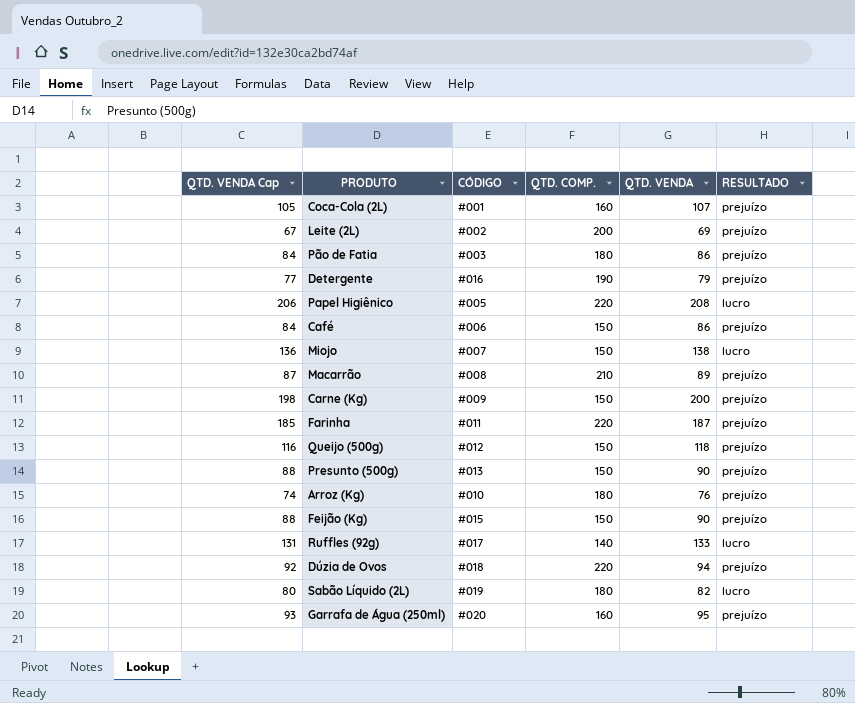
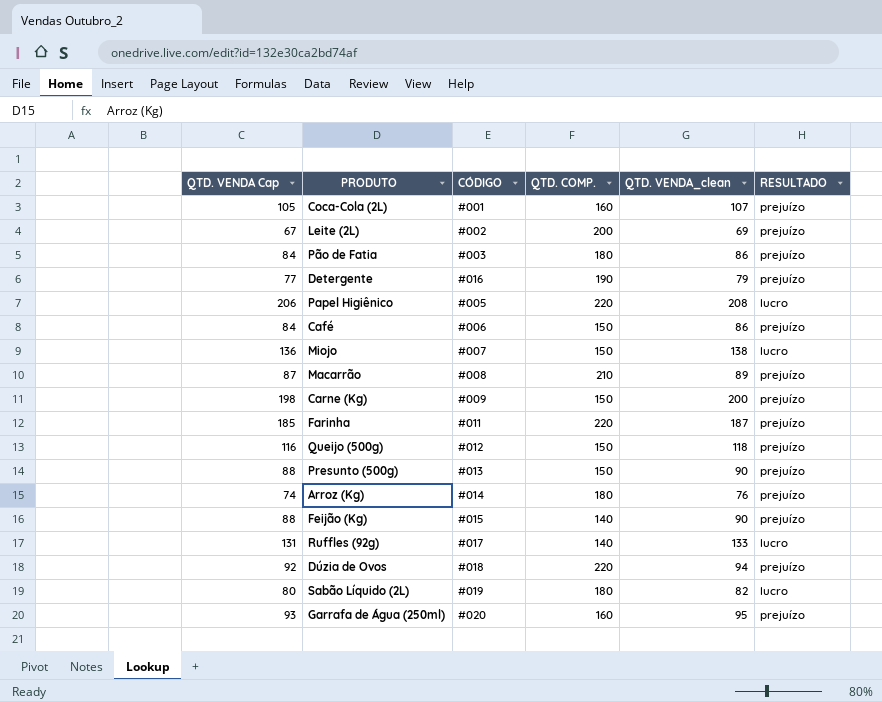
column name: QTD. VENDA -> QTD. VENDA_clean
Arroz (Kg) | CÓDIGO: #010 -> #014
Feijão (Kg) | QTD. COMP.: 150 -> 140

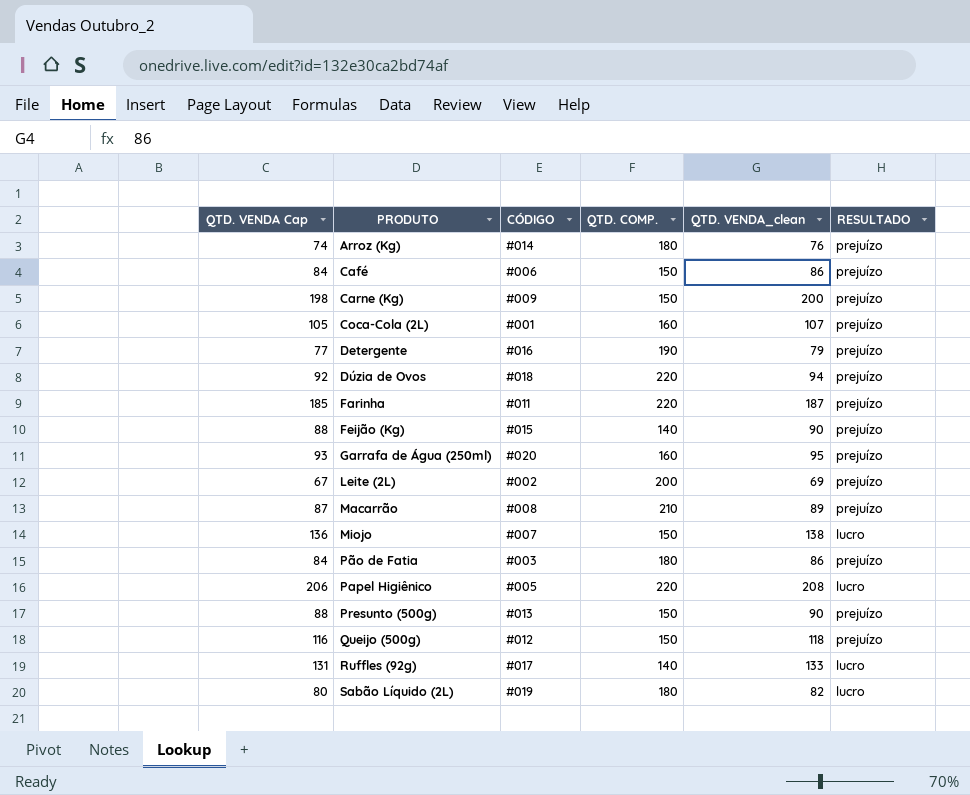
row order: none -> PRODUTO ascending

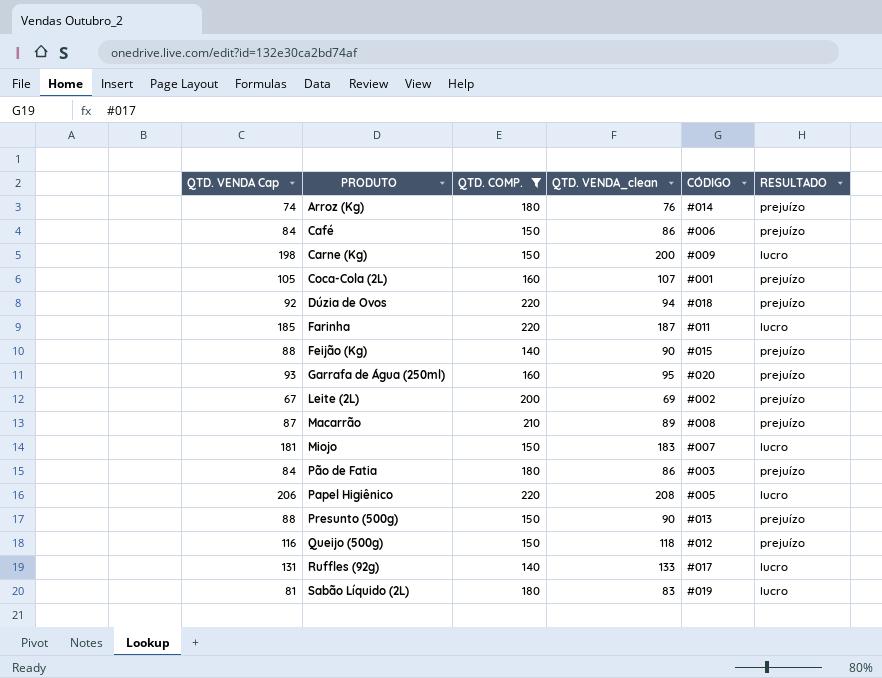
filter: none -> QTD. COMP. != 190
column CÓDIGO | position: 3 -> 5
Carne (Kg) | RESULTADO: prejuízo -> lucro
Farinha | RESULTADO: prejuízo -> lucro
Miojo | QTD. VENDA Cap: 136 -> 181
Miojo | QTD. VENDA_clean: 138 -> 183
Sabão Líquido (2L) | QTD. VENDA Cap: 80 -> 81
Sabão Líquido (2L) | QTD. VENDA_clean: 82 -> 83

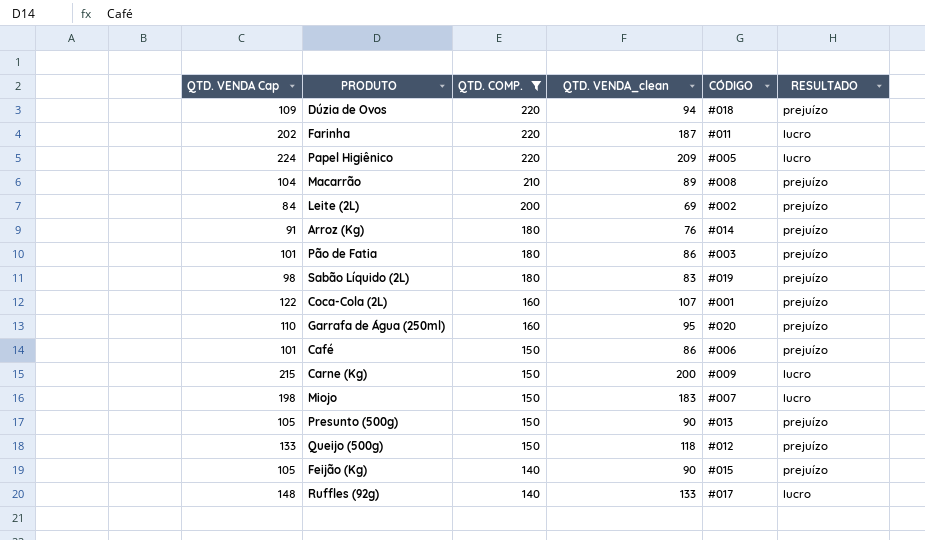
row order: PRODUTO ascending -> QTD. COMP. descending
column QTD. VENDA Cap | formula: [QTD. VENDA_clean] - 2 -> [QTD. VENDA_clean] + 15
Papel Higiênico | QTD. VENDA_clean: 208 -> 209
Sabão Líquido (2L) | RESULTADO: lucro -> prejuízo

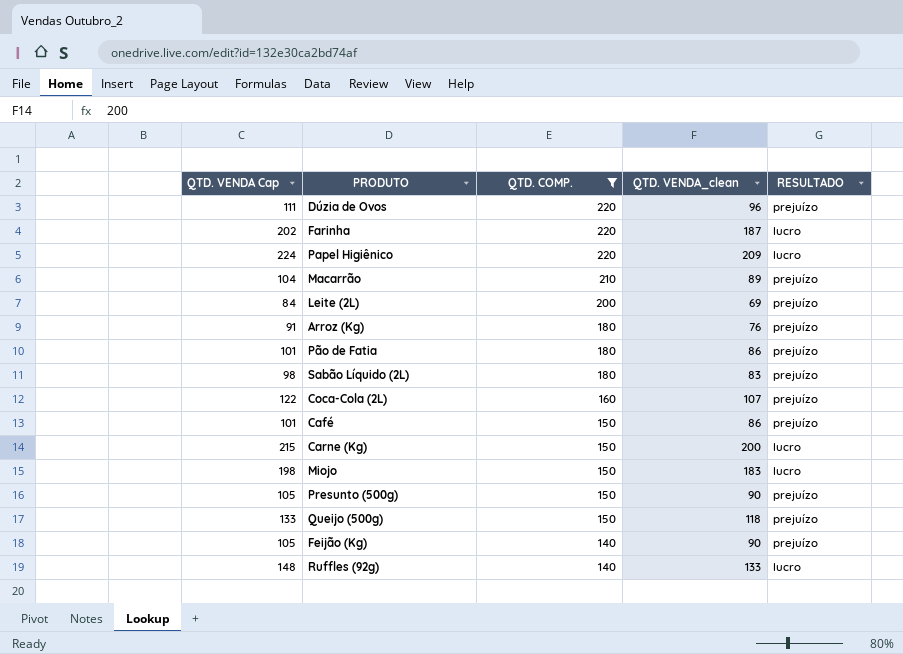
column CÓDIGO | position: 5 -> none
row Garrafa de Água (250ml): 110 | 160 | 95 | #020 | prejuízo -> none
Dúzia de Ovos | QTD. VENDA Cap: 109 -> 111
Dúzia de Ovos | QTD. VENDA_clean: 94 -> 96

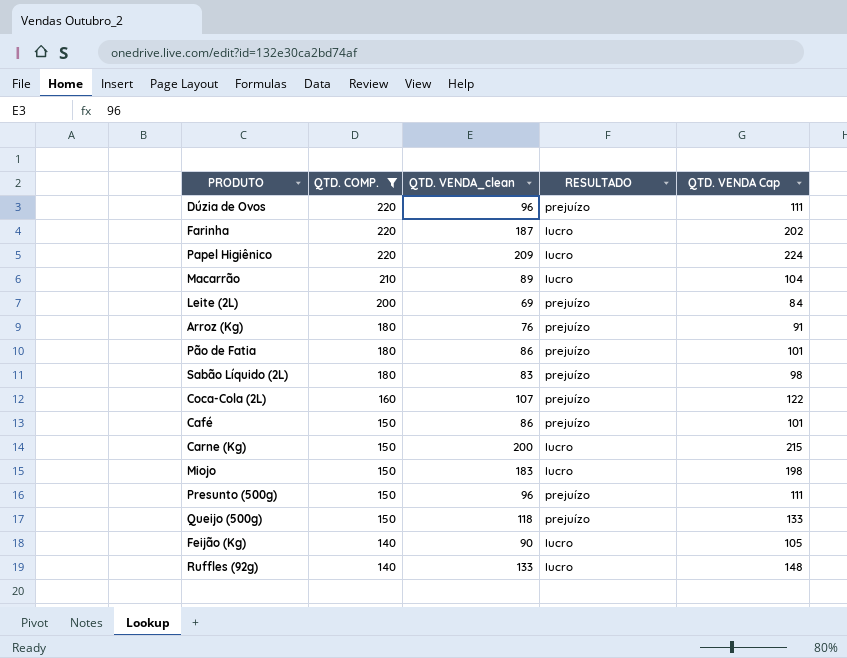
column QTD. VENDA Cap | position: 1 -> 5
Macarrão | RESULTADO: prejuízo -> lucro
Presunto (500g) | QTD. VENDA_clean: 90 -> 96
Presunto (500g) | QTD. VENDA Cap: 105 -> 111
Feijão (Kg) | RESULTADO: prejuízo -> lucro

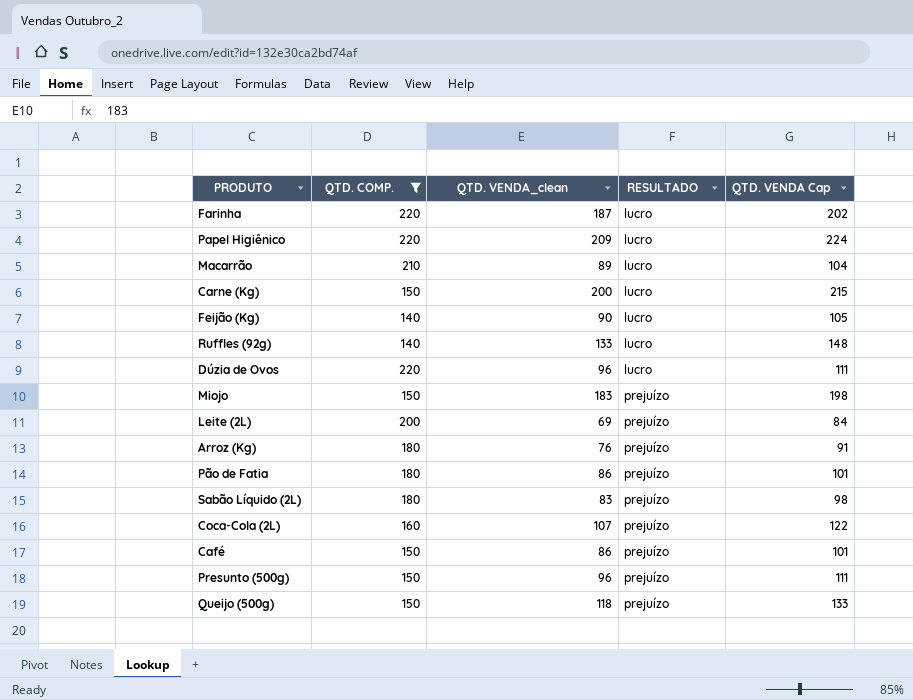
row order: QTD. COMP. descending -> RESULTADO ascending
Dúzia de Ovos | RESULTADO: prejuízo -> lucro
Miojo | RESULTADO: lucro -> prejuízo

